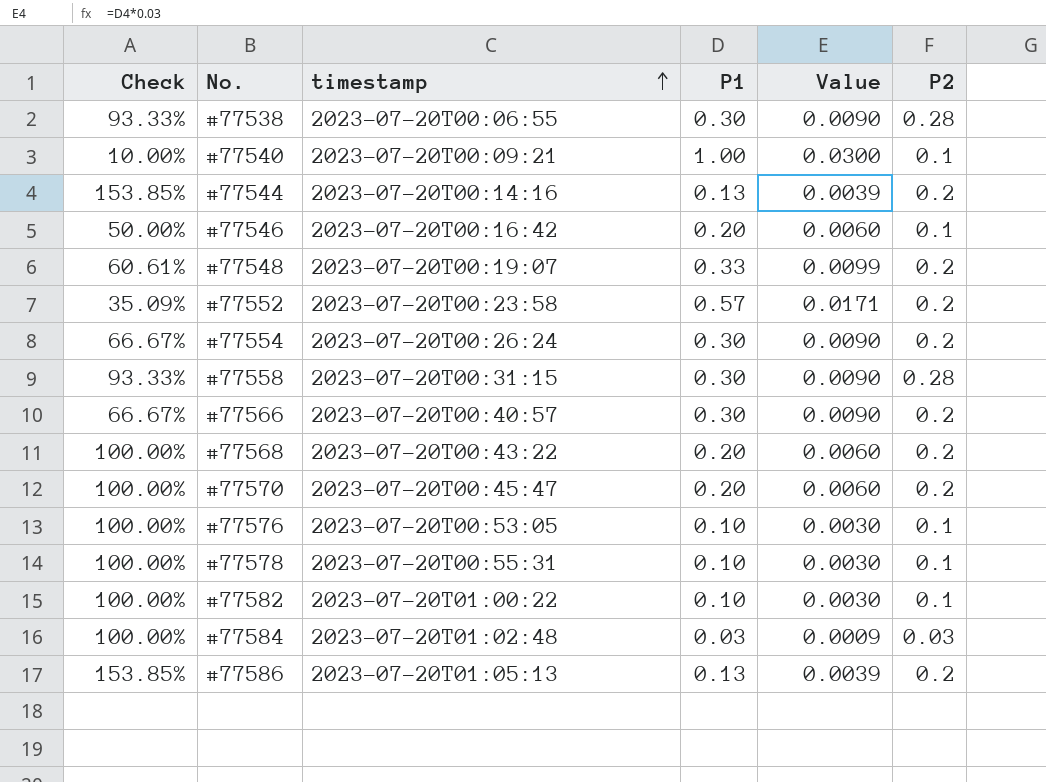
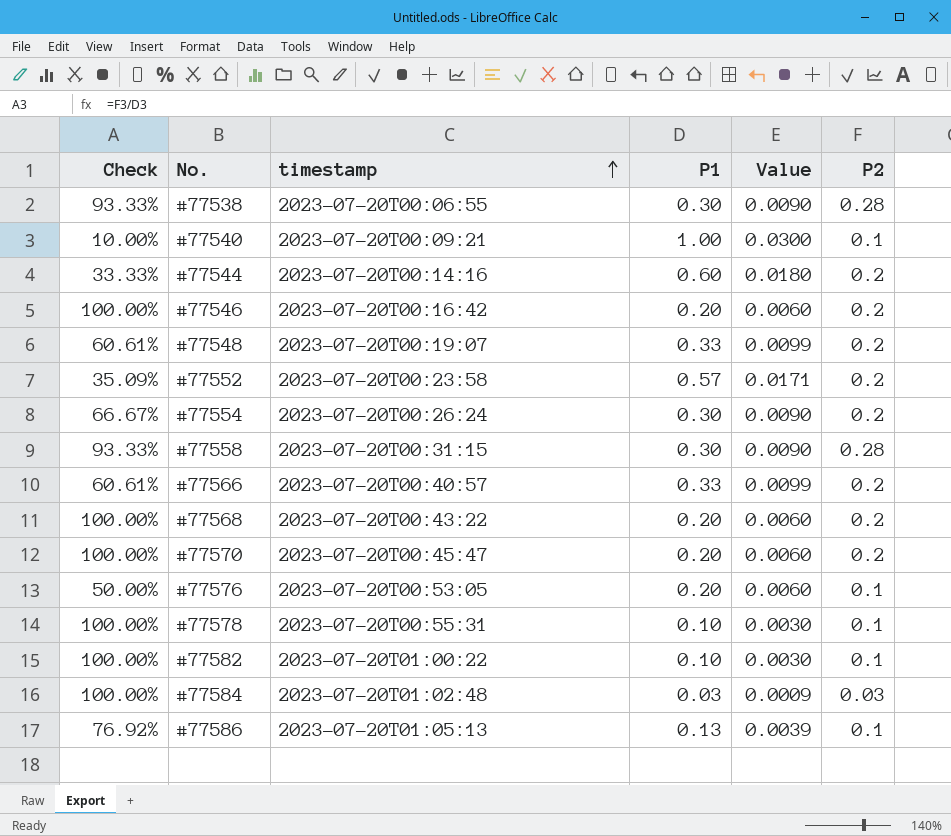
#77544 | Check: 153.85% -> 33.33%
#77544 | P1: 0.13 -> 0.60
#77544 | Value: 0.0039 -> 0.0180
#77546 | Check: 50.00% -> 100.00%
#77546 | P2: 0.1 -> 0.2
#77566 | Check: 66.67% -> 60.61%
#77566 | P1: 0.30 -> 0.33
#77566 | Value: 0.0090 -> 0.0099
#77576 | Check: 100.00% -> 50.00%
#77576 | P1: 0.10 -> 0.20
#77576 | Value: 0.0030 -> 0.0060
#77586 | Check: 153.85% -> 76.92%
#77586 | P2: 0.2 -> 0.1

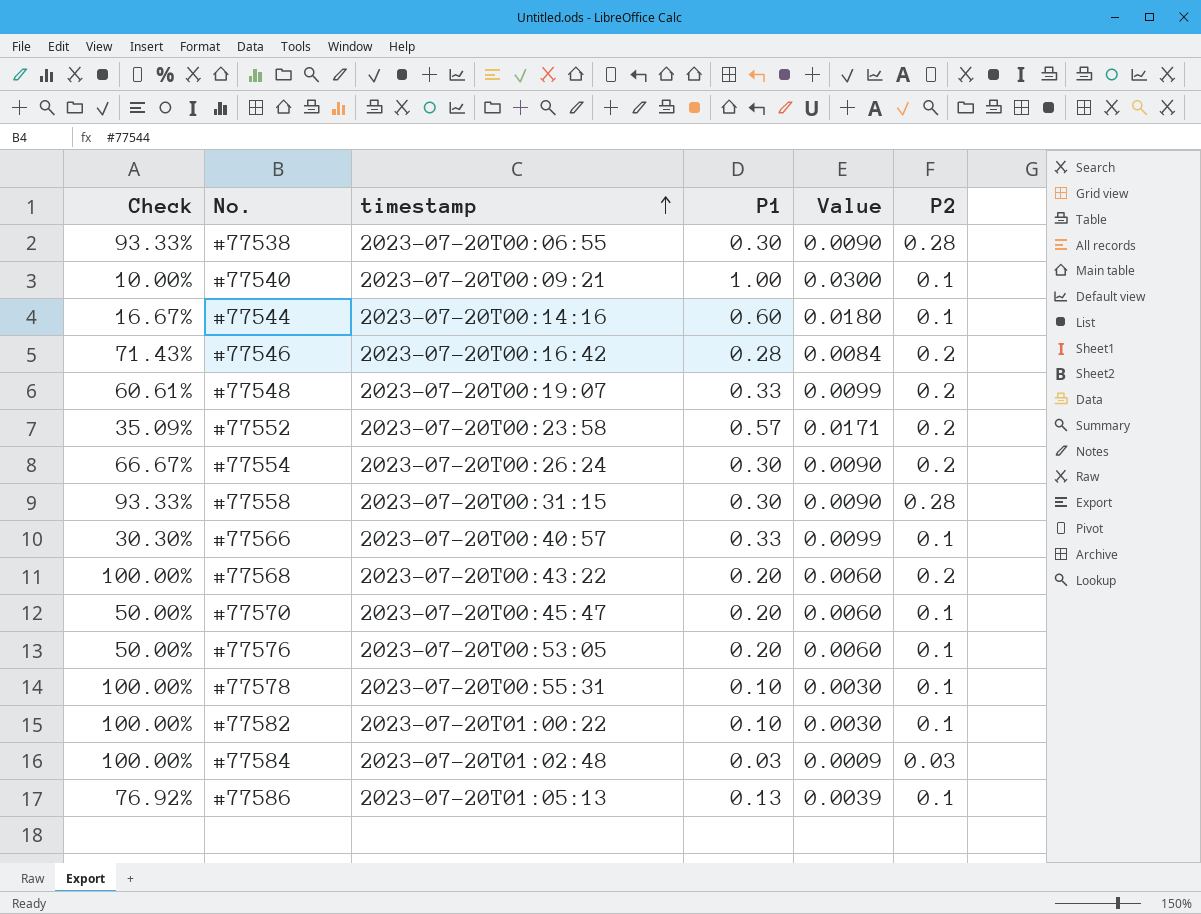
#77544 | Check: 33.33% -> 16.67%
#77544 | P2: 0.2 -> 0.1
#77546 | Check: 100.00% -> 71.43%
#77546 | P1: 0.20 -> 0.28
#77546 | Value: 0.0060 -> 0.0084
#77566 | Check: 60.61% -> 30.30%
#77566 | P2: 0.2 -> 0.1
#77570 | Check: 100.00% -> 50.00%
#77570 | P2: 0.2 -> 0.1

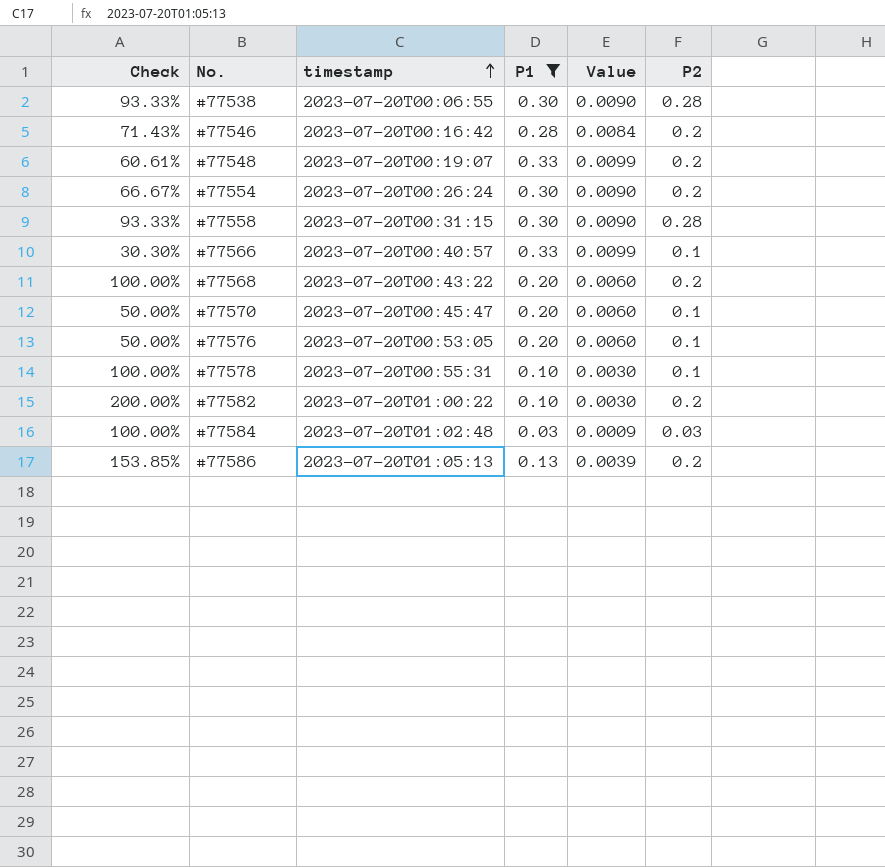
filter: none -> P1 <= 0.33
#77582 | Check: 100.00% -> 200.00%
#77582 | P2: 0.1 -> 0.2
#77586 | Check: 76.92% -> 153.85%
#77586 | P2: 0.1 -> 0.2

